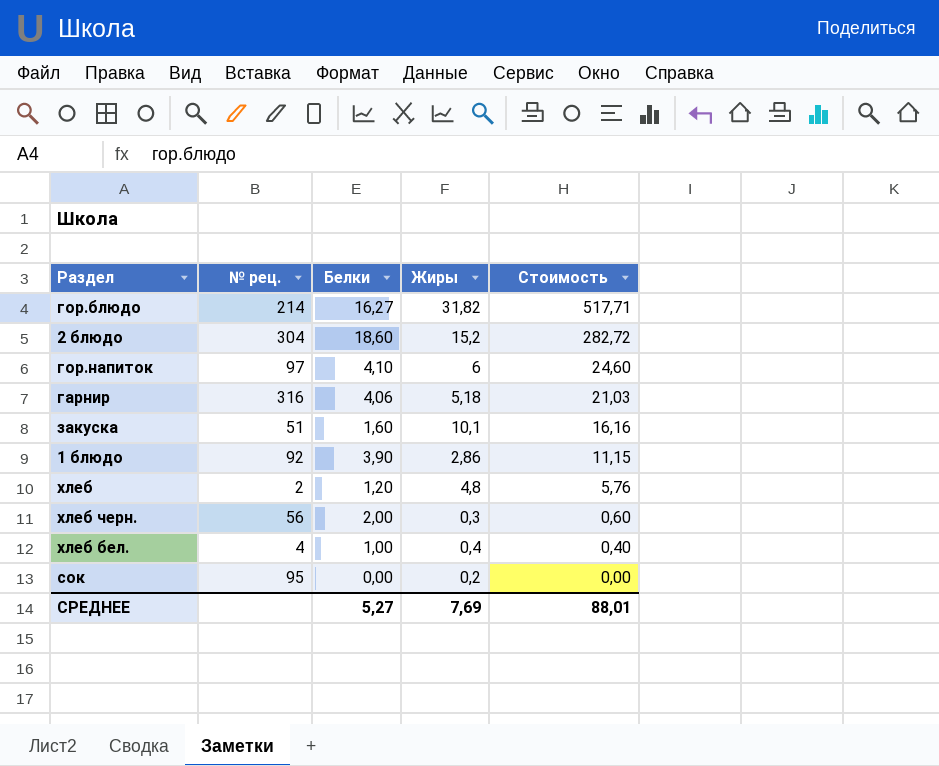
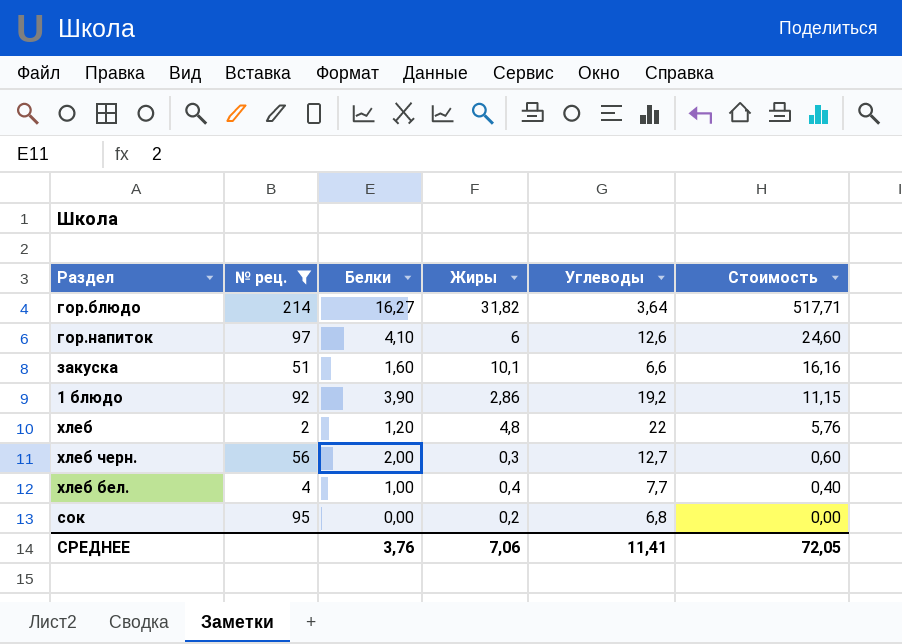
filter: none -> № рец. <= 214
column Углеводы | position: none -> 5
СРЕДНЕЕ | Белки: 5,27 -> 3,76
СРЕДНЕЕ | Жиры: 7,69 -> 7,06
СРЕДНЕЕ | Стоимость: 88,01 -> 72,05

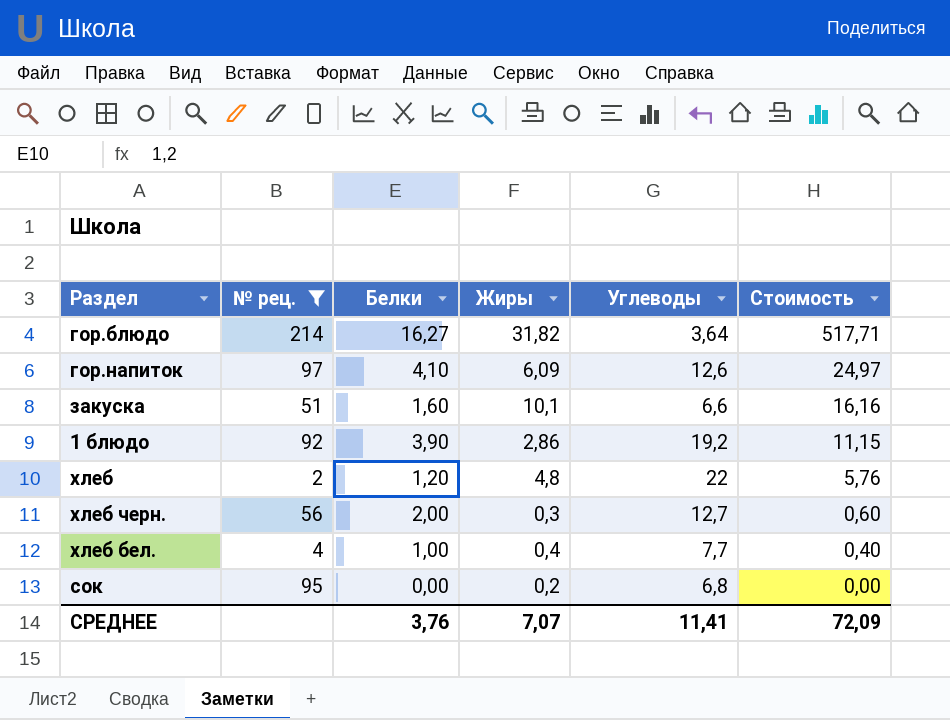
гор.напиток | Жиры: 6 -> 6,09
гор.напиток | Стоимость: 24,60 -> 24,97
СРЕДНЕЕ | Жиры: 7,06 -> 7,07
СРЕДНЕЕ | Стоимость: 72,05 -> 72,09

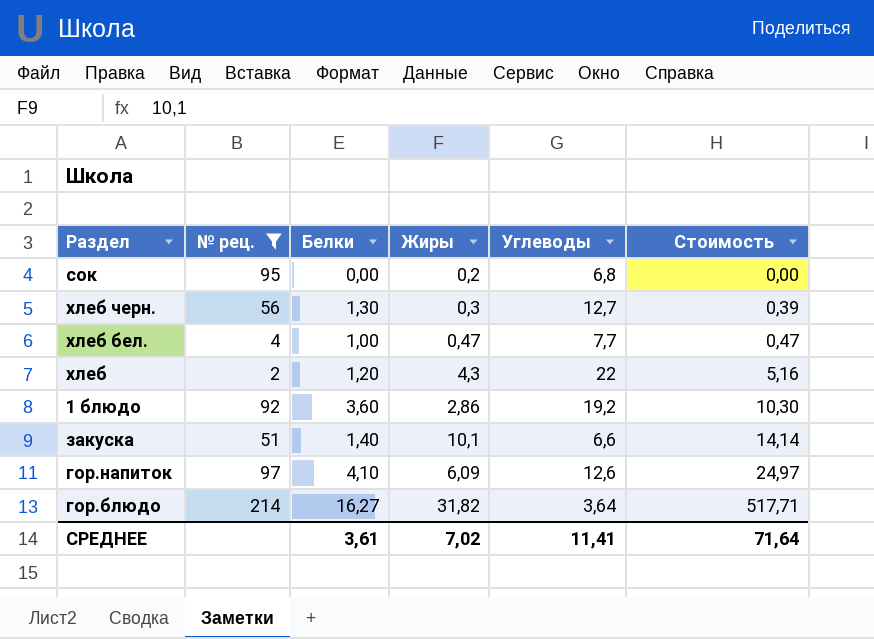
row order: Стоимость descending -> Стоимость ascending
хлеб черн. | Белки: 2,00 -> 1,30
хлеб черн. | Стоимость: 0,60 -> 0,39
хлеб бел. | Жиры: 0,4 -> 0,47
хлеб бел. | Стоимость: 0,40 -> 0,47
хлеб | Жиры: 4,8 -> 4,3
хлеб | Стоимость: 5,76 -> 5,16
1 блюдо | Белки: 3,90 -> 3,60
1 блюдо | Стоимость: 11,15 -> 10,30
закуска | Белки: 1,60 -> 1,40
закуска | Стоимость: 16,16 -> 14,14
СРЕДНЕЕ | Белки: 3,76 -> 3,61
СРЕДНЕЕ | Жиры: 7,07 -> 7,02
СРЕДНЕЕ | Стоимость: 72,09 -> 71,64

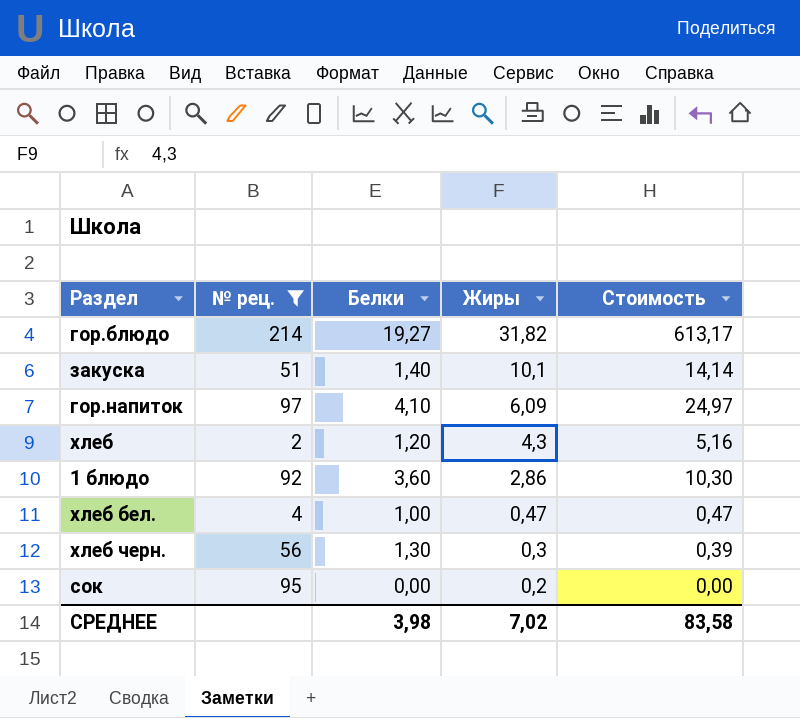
row order: Стоимость ascending -> Жиры descending
column Углеводы | position: 5 -> none
гор.блюдо | Белки: 16,27 -> 19,27
гор.блюдо | Стоимость: 517,71 -> 613,17
СРЕДНЕЕ | Белки: 3,61 -> 3,98
СРЕДНЕЕ | Стоимость: 71,64 -> 83,58

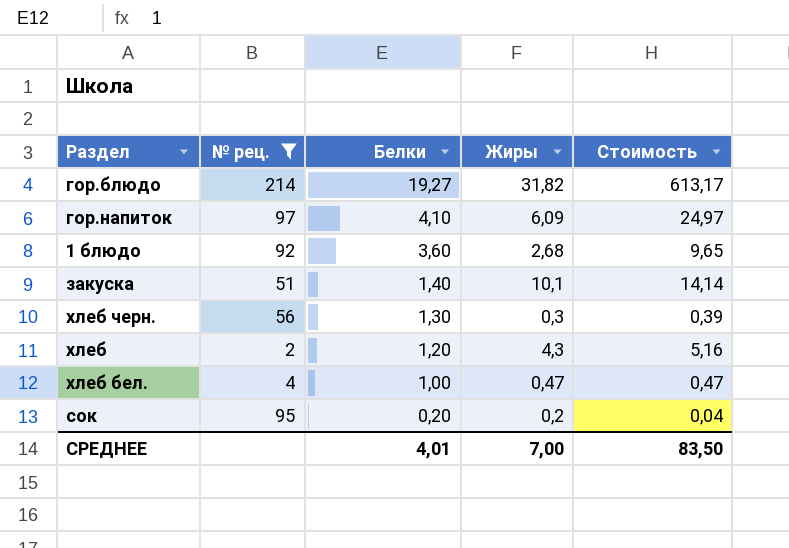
row order: Жиры descending -> Белки descending
1 блюдо | Жиры: 2,86 -> 2,68
1 блюдо | Стоимость: 10,30 -> 9,65
сок | Белки: 0,00 -> 0,20
сок | Стоимость: 0,00 -> 0,04
СРЕДНЕЕ | Белки: 3,98 -> 4,01
СРЕДНЕЕ | Жиры: 7,02 -> 7,00
СРЕДНЕЕ | Стоимость: 83,58 -> 83,50

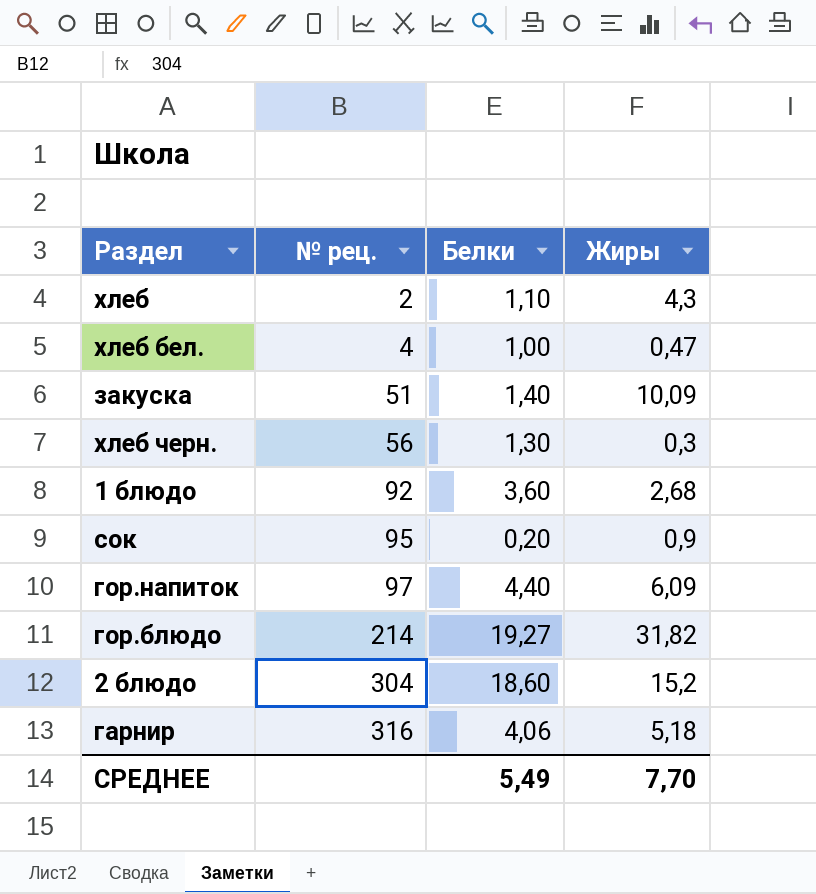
filter: № рец. <= 214 -> none
row order: Белки descending -> № рец. ascending
column Стоимость | formula: [Белки] * [Жиры] -> none
хлеб | Белки: 1,20 -> 1,10
закуска | Жиры: 10,1 -> 10,09
сок | Жиры: 0,2 -> 0,9
гор.напиток | Белки: 4,10 -> 4,40
СРЕДНЕЕ | Белки: 4,01 -> 5,49
СРЕДНЕЕ | Жиры: 7,00 -> 7,70

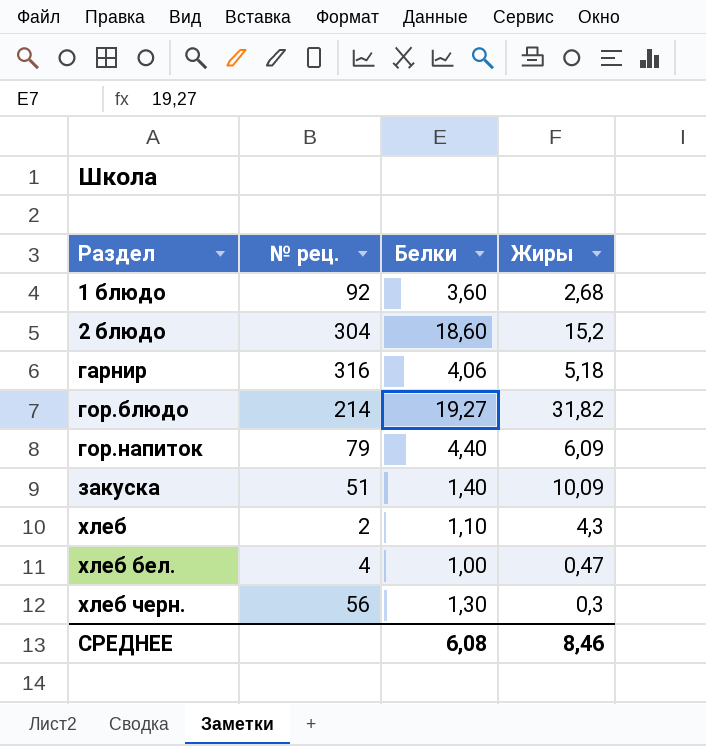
row order: № рец. ascending -> Раздел ascending
row сок: 95 | 0,20 | 0,9 -> none
гор.напиток | № рец.: 97 -> 79
СРЕДНЕЕ | Белки: 5,49 -> 6,08
СРЕДНЕЕ | Жиры: 7,70 -> 8,46

